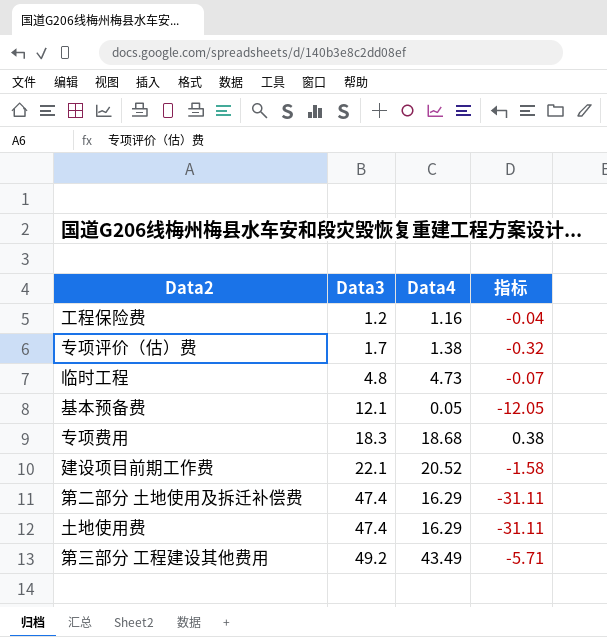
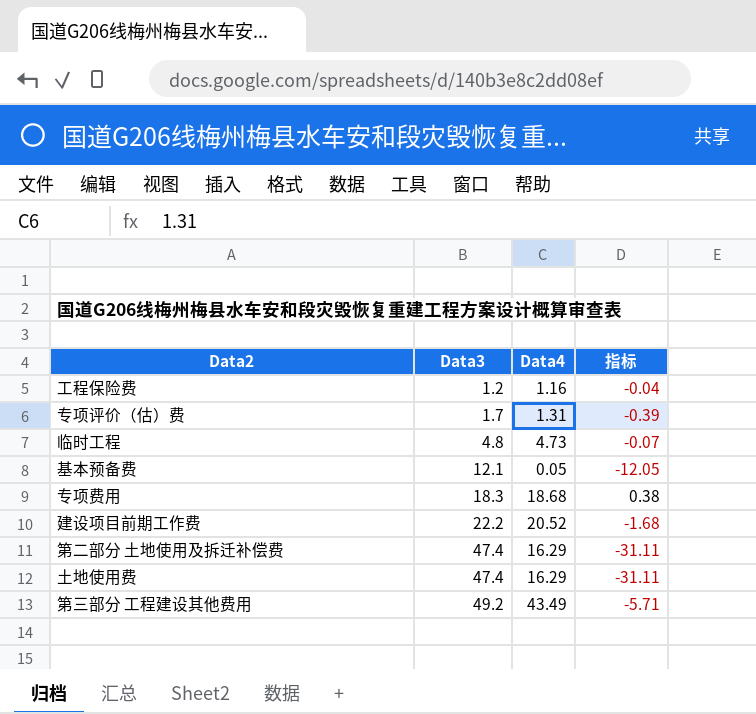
专项评价（估）费 | Data4: 1.38 -> 1.31
专项评价（估）费 | 指标: -0.32 -> -0.39
建设项目前期工作费 | Data3: 22.1 -> 22.2
建设项目前期工作费 | 指标: -1.58 -> -1.68

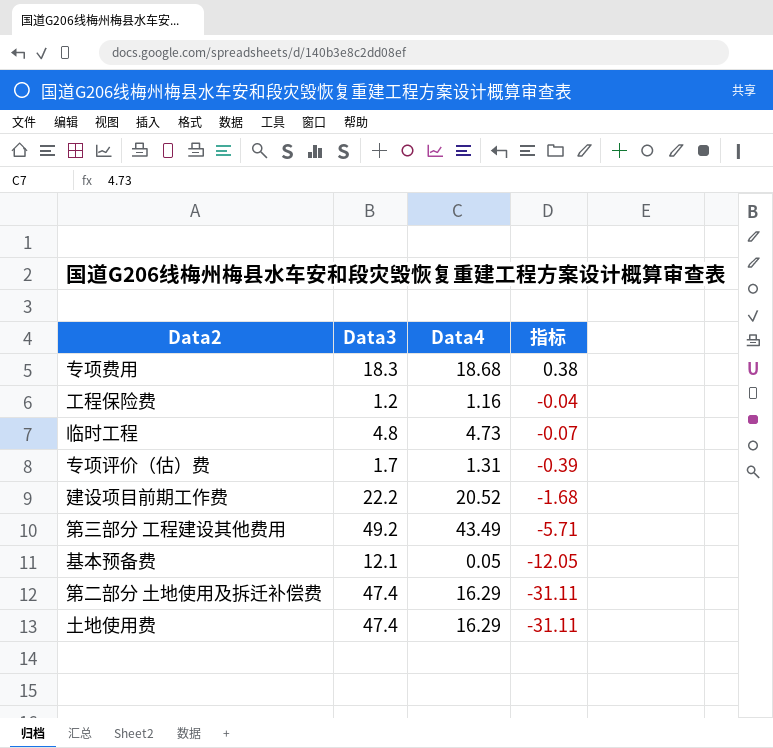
row order: Data3 ascending -> 指标 descending

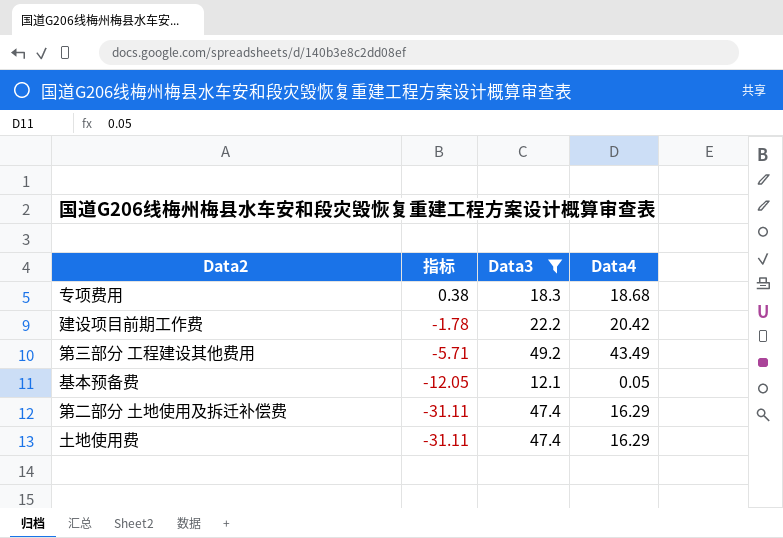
filter: none -> Data3 >= 12.1
column 指标 | position: 4 -> 2
建设项目前期工作费 | 指标: -1.68 -> -1.78
建设项目前期工作费 | Data4: 20.52 -> 20.42

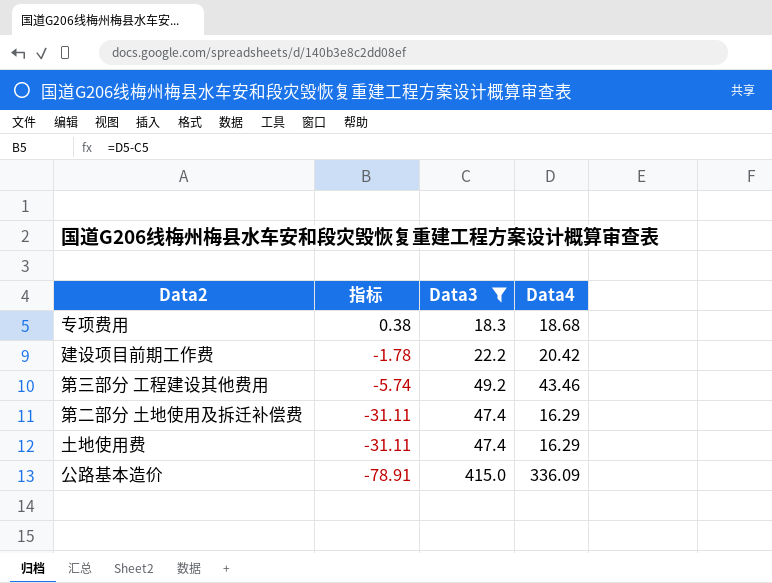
row 基本预备费: -12.05 | 12.1 | 0.05 -> none
第三部分 工程建设其他费用 | 指标: -5.71 -> -5.74
第三部分 工程建设其他费用 | Data4: 43.49 -> 43.46
row 公路基本造价: none -> -78.91 | 415.0 | 336.09

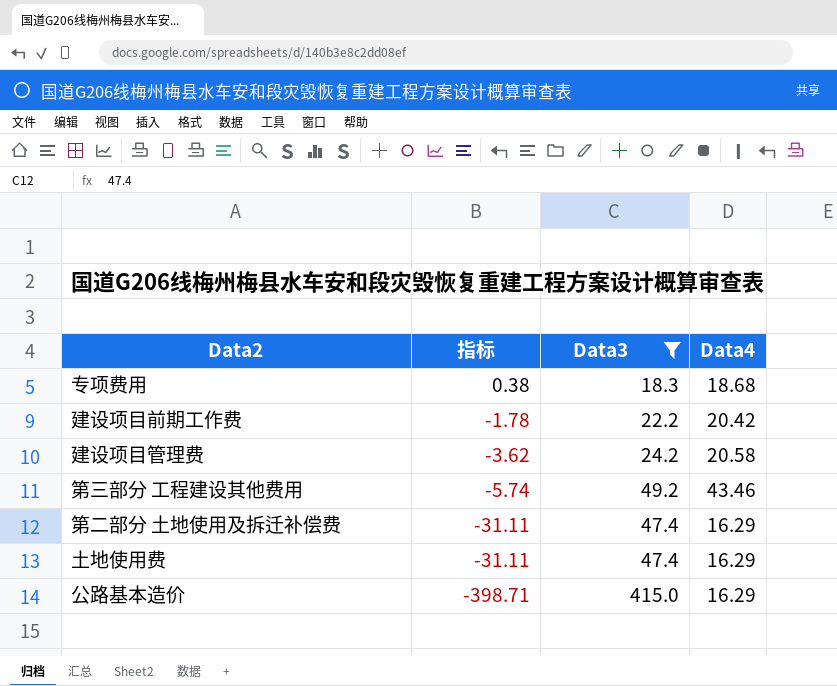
row 建设项目管理费: none -> -3.62 | 24.2 | 20.58
公路基本造价 | 指标: -78.91 -> -398.71
公路基本造价 | Data4: 336.09 -> 16.29

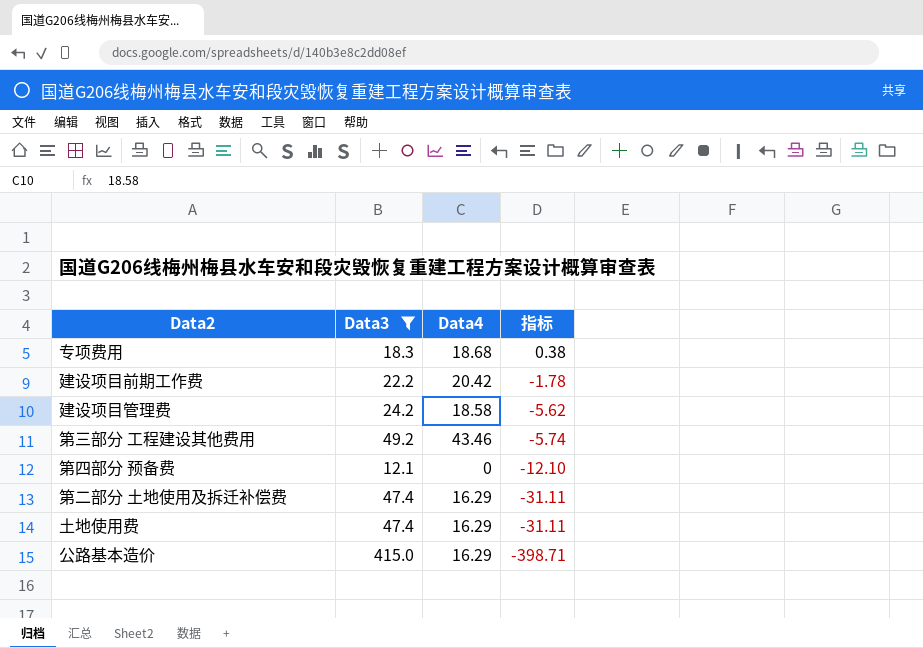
column 指标 | position: 2 -> 4
建设项目管理费 | Data4: 20.58 -> 18.58
建设项目管理费 | 指标: -3.62 -> -5.62
row 第四部分 预备费: none -> 12.1 | 0 | -12.10

